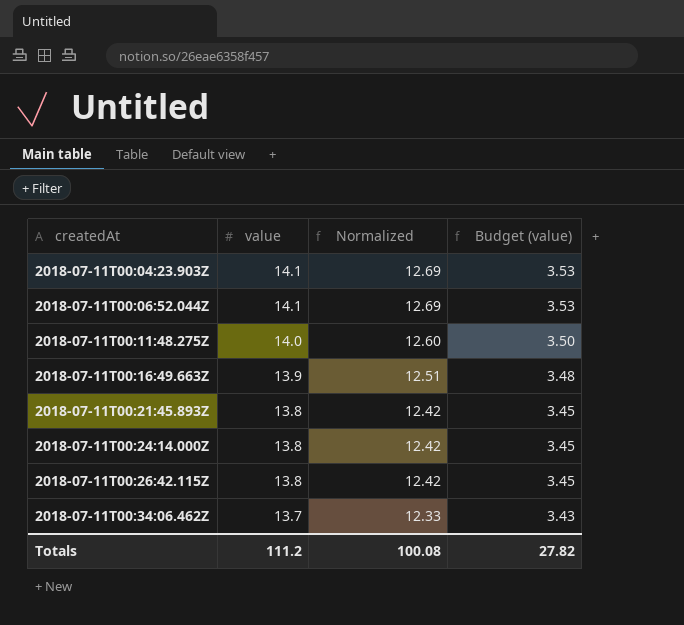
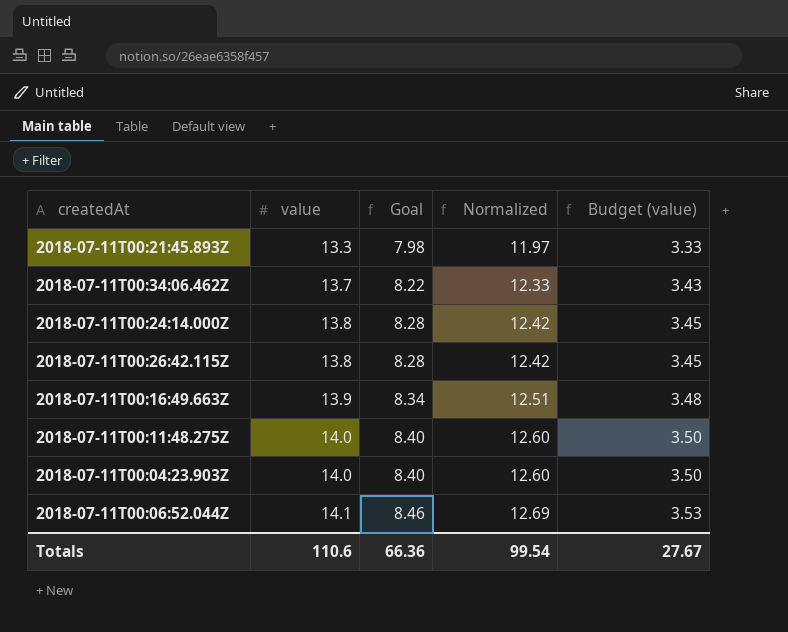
row order: createdAt ascending -> value ascending
column Goal | formula: none -> [value] * 0.6
2018-07-11T00:21:45.893Z | value: 13.8 -> 13.3
2018-07-11T00:21:45.893Z | Normalized: 12.42 -> 11.97
2018-07-11T00:21:45.893Z | Budget (value): 3.45 -> 3.33
2018-07-11T00:04:23.903Z | value: 14.1 -> 14.0
2018-07-11T00:04:23.903Z | Normalized: 12.69 -> 12.60
2018-07-11T00:04:23.903Z | Budget (value): 3.53 -> 3.50
Totals | value: 111.2 -> 110.6
Totals | Normalized: 100.08 -> 99.54
Totals | Budget (value): 27.82 -> 27.67

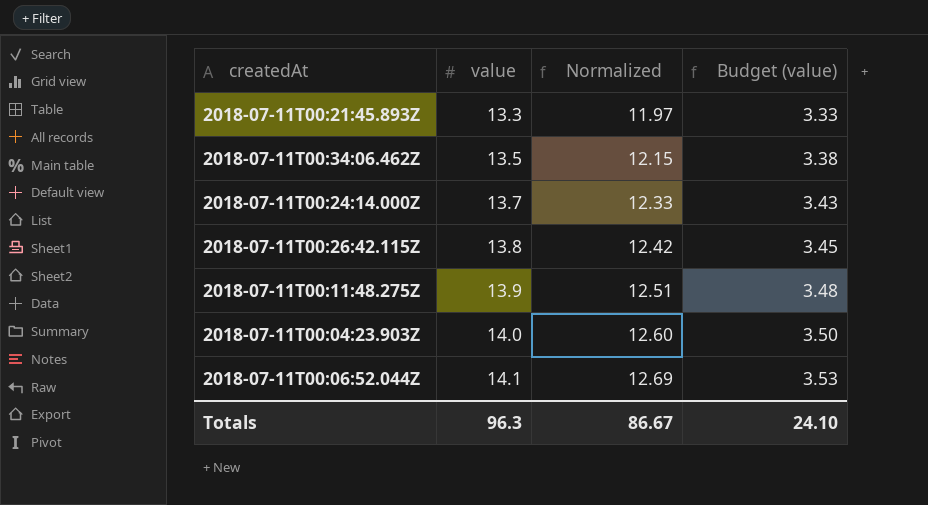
column Goal | formula: [value] * 0.6 -> none
row 2018-07-11T00:16:49.663Z: 13.9 | 8.34 | 12.51 | 3.48 -> none
2018-07-11T00:34:06.462Z | value: 13.7 -> 13.5
2018-07-11T00:34:06.462Z | Normalized: 12.33 -> 12.15
2018-07-11T00:34:06.462Z | Budget (value): 3.43 -> 3.38
2018-07-11T00:24:14.000Z | value: 13.8 -> 13.7
2018-07-11T00:24:14.000Z | Normalized: 12.42 -> 12.33
2018-07-11T00:24:14.000Z | Budget (value): 3.45 -> 3.43
2018-07-11T00:11:48.275Z | value: 14.0 -> 13.9
2018-07-11T00:11:48.275Z | Normalized: 12.60 -> 12.51
2018-07-11T00:11:48.275Z | Budget (value): 3.50 -> 3.48
Totals | value: 110.6 -> 96.3
Totals | Normalized: 99.54 -> 86.67
Totals | Budget (value): 27.67 -> 24.10

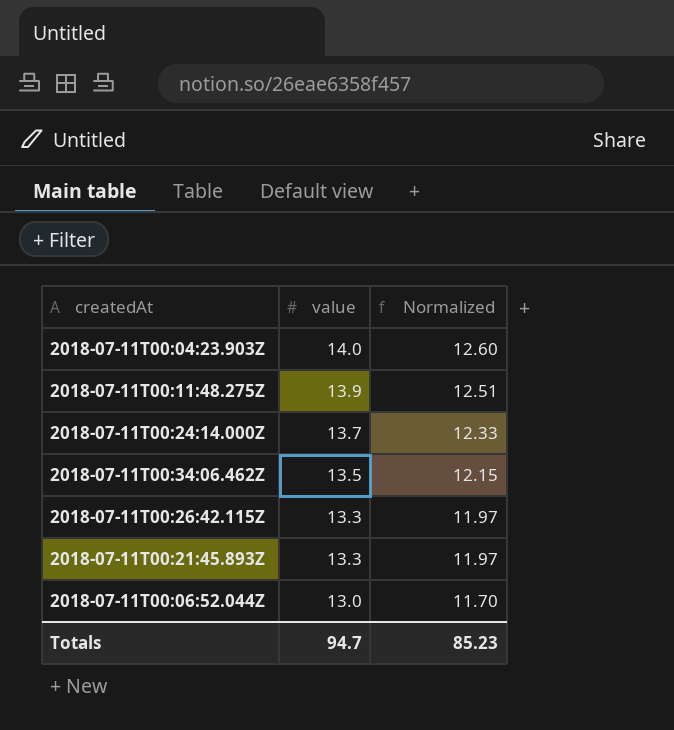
row order: value ascending -> value descending
column Budget (value) | formula: [value] * 0.25 -> none
2018-07-11T00:26:42.115Z | value: 13.8 -> 13.3
2018-07-11T00:26:42.115Z | Normalized: 12.42 -> 11.97
2018-07-11T00:06:52.044Z | value: 14.1 -> 13.0
2018-07-11T00:06:52.044Z | Normalized: 12.69 -> 11.70
Totals | value: 96.3 -> 94.7
Totals | Normalized: 86.67 -> 85.23

